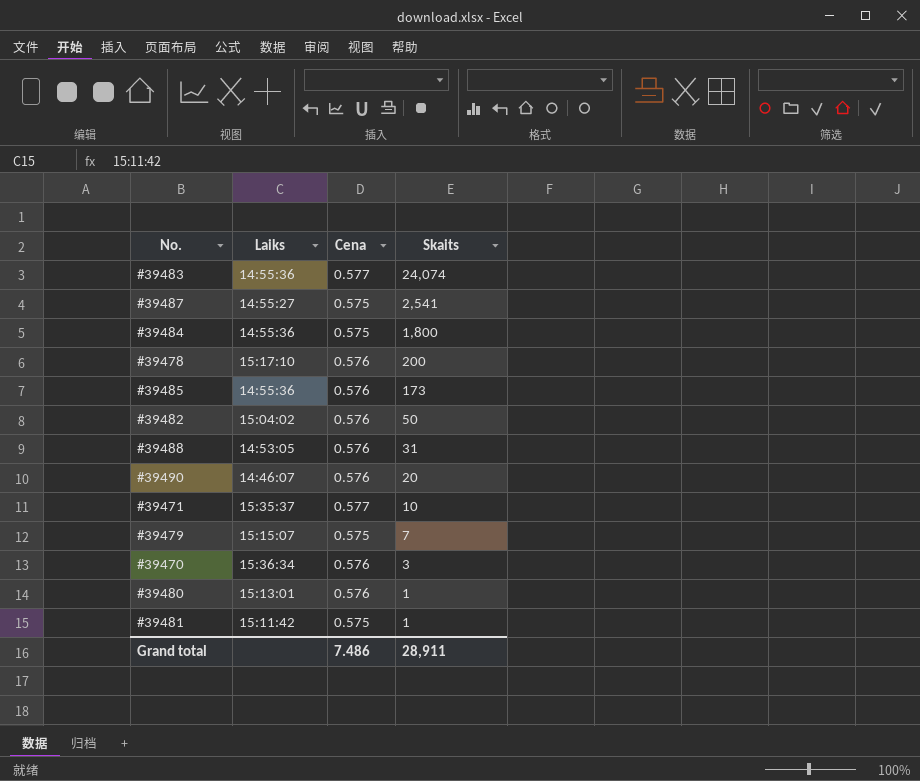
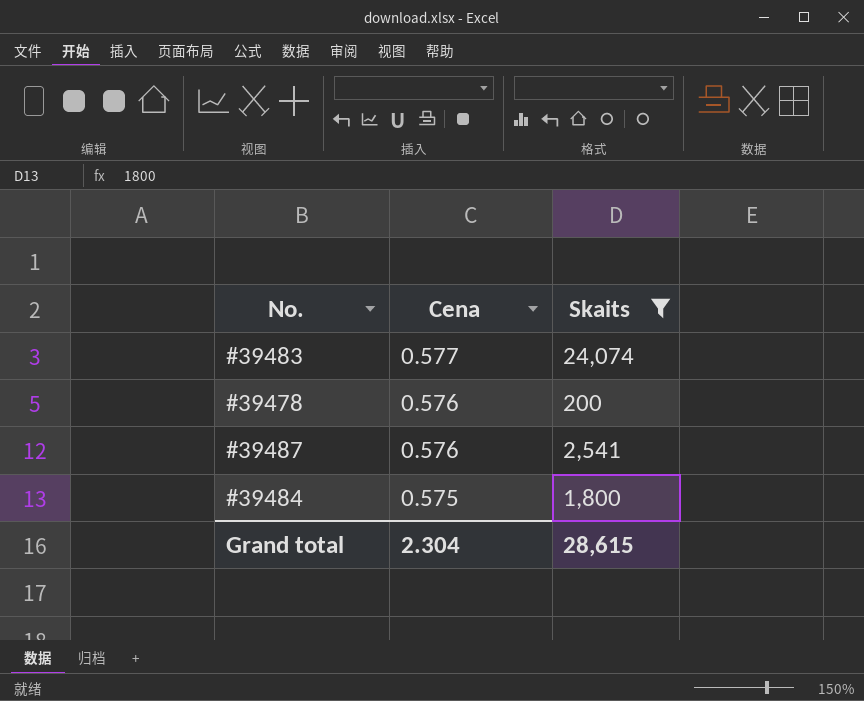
filter: none -> Skaits >= 200
row order: Skaits descending -> Cena descending
column Laiks | position: 2 -> none
#39487 | Cena: 0.575 -> 0.576
Grand total | Cena: 7.486 -> 2.304
Grand total | Skaits: 28,911 -> 28,615

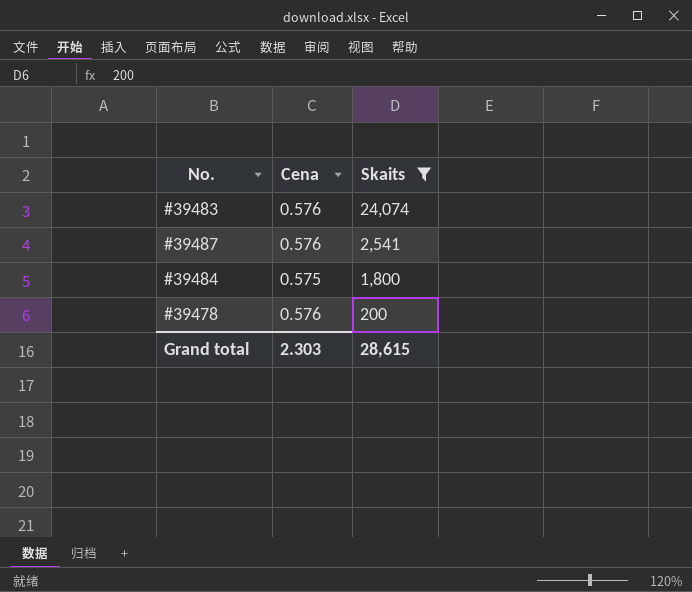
row order: Cena descending -> Skaits descending
#39483 | Cena: 0.577 -> 0.576
Grand total | Cena: 2.304 -> 2.303

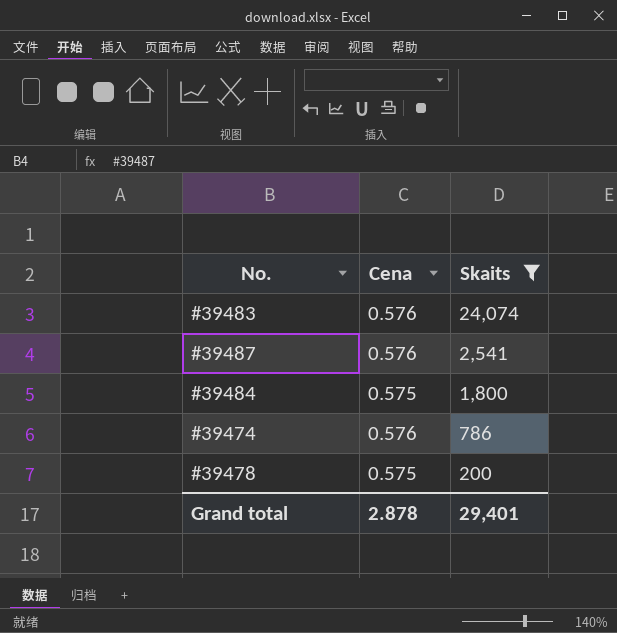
row #39474: none -> 0.576 | 786
#39478 | Cena: 0.576 -> 0.575
Grand total | Cena: 2.303 -> 2.878
Grand total | Skaits: 28,615 -> 29,401

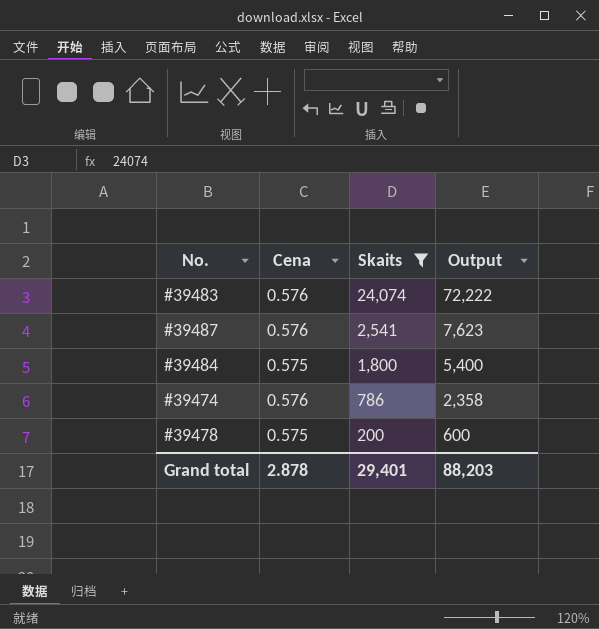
column Output | formula: none -> [Skaits] * 3

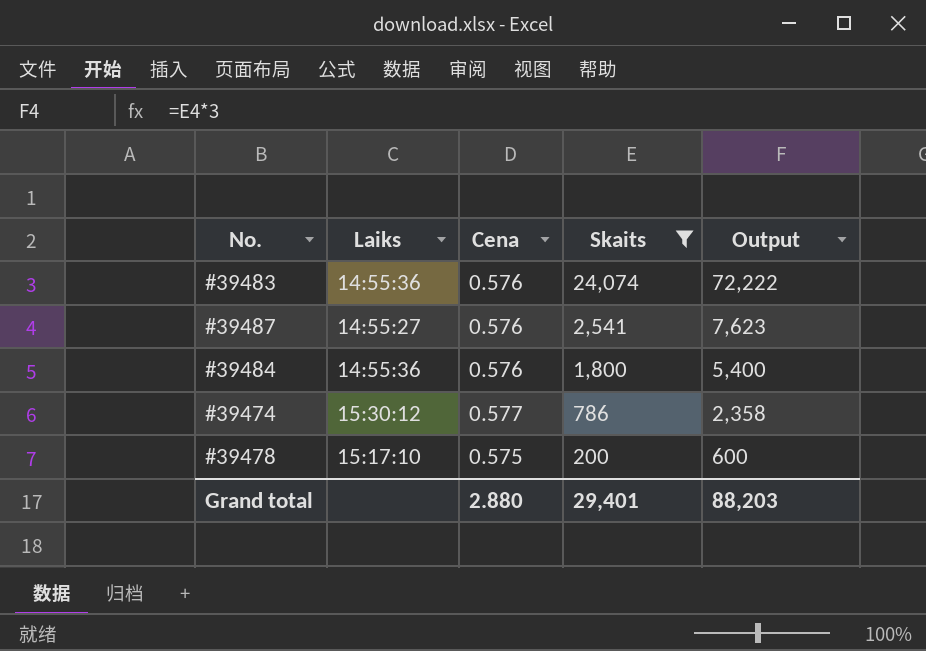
column Laiks | position: none -> 2
#39484 | Cena: 0.575 -> 0.576
#39474 | Cena: 0.576 -> 0.577
Grand total | Cena: 2.878 -> 2.880

